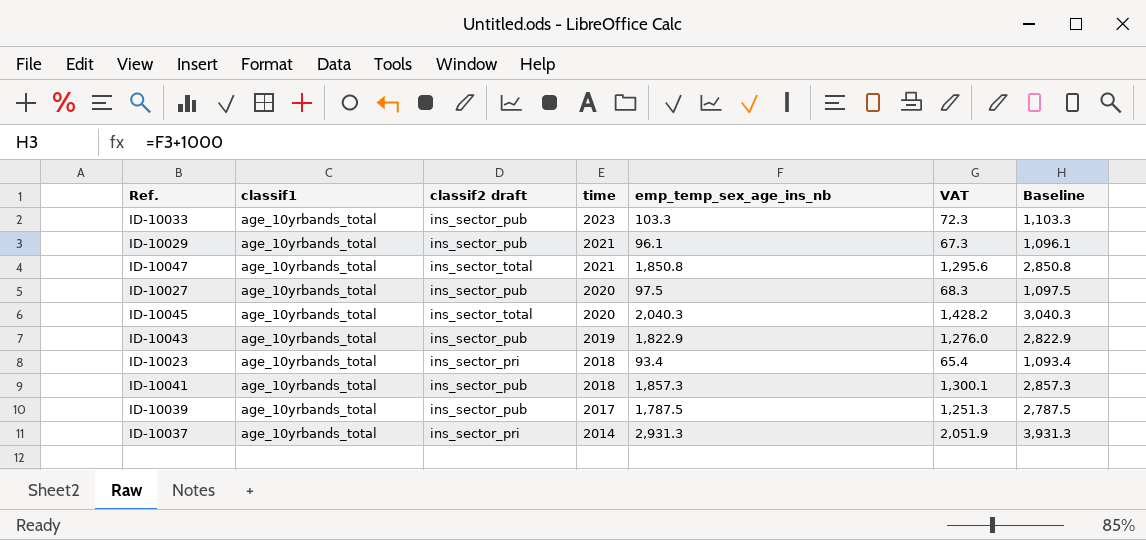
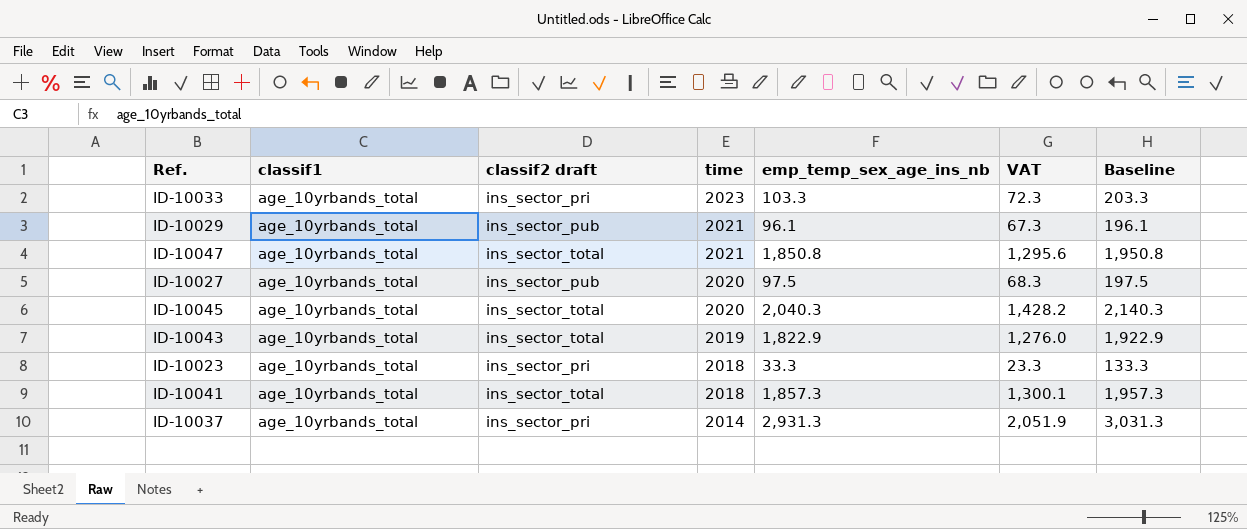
column Baseline | formula: [emp_temp_sex_age_ins_nb] + 1000 -> [emp_temp_sex_age_ins_nb] + 100
row ID-10039: age_10yrbands_total | ins_sector_pub | 2017 | 1,787.5 | 1,251.3 | 2,787.5 -> none
ID-10033 | classif2 draft: ins_sector_pub -> ins_sector_pri
ID-10043 | classif2 draft: ins_sector_pub -> ins_sector_total
ID-10023 | emp_temp_sex_age_ins_nb: 93.4 -> 33.3
ID-10023 | VAT: 65.4 -> 23.3
ID-10041 | classif2 draft: ins_sector_pub -> ins_sector_total

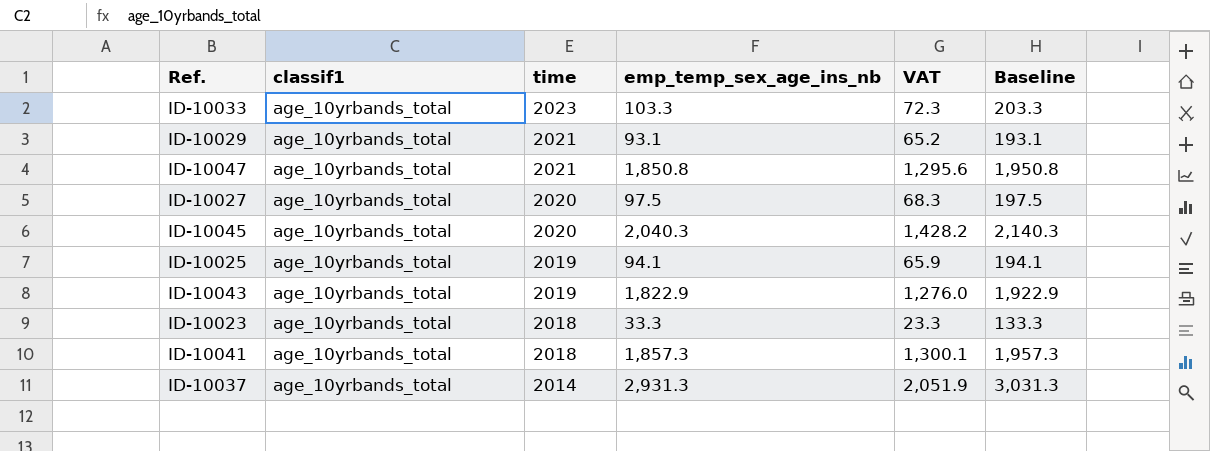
column classif2 draft | position: 3 -> none
ID-10029 | emp_temp_sex_age_ins_nb: 96.1 -> 93.1
ID-10029 | VAT: 67.3 -> 65.2
ID-10029 | Baseline: 196.1 -> 193.1
row ID-10025: none -> age_10yrbands_total | 2019 | 94.1 | 65.9 | 194.1

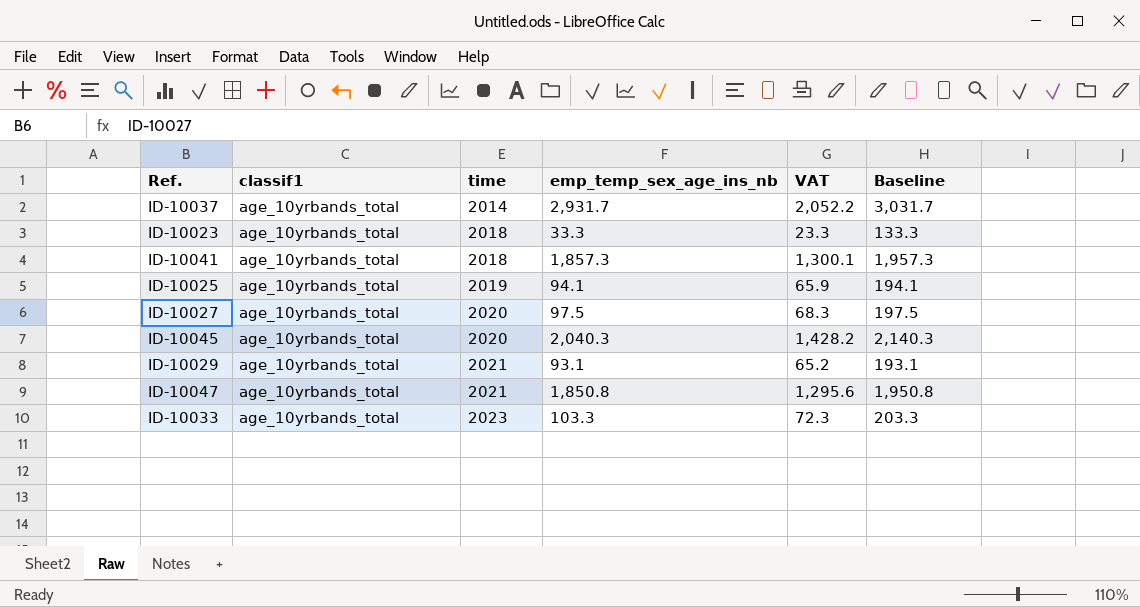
row order: time descending -> time ascending
row ID-10043: age_10yrbands_total | 2019 | 1,822.9 | 1,276.0 | 1,922.9 -> none
ID-10037 | emp_temp_sex_age_ins_nb: 2,931.3 -> 2,931.7
ID-10037 | VAT: 2,051.9 -> 2,052.2
ID-10037 | Baseline: 3,031.3 -> 3,031.7

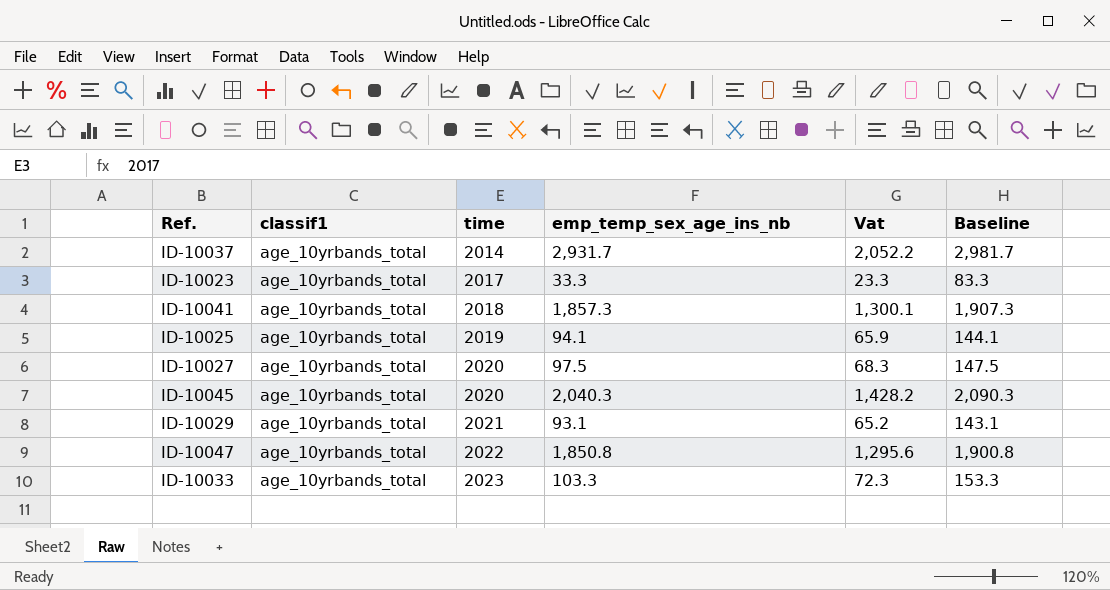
column name: VAT -> Vat
column Baseline | formula: [emp_temp_sex_age_ins_nb] + 100 -> [emp_temp_sex_age_ins_nb] + 50
ID-10023 | time: 2018 -> 2017
ID-10047 | time: 2021 -> 2022

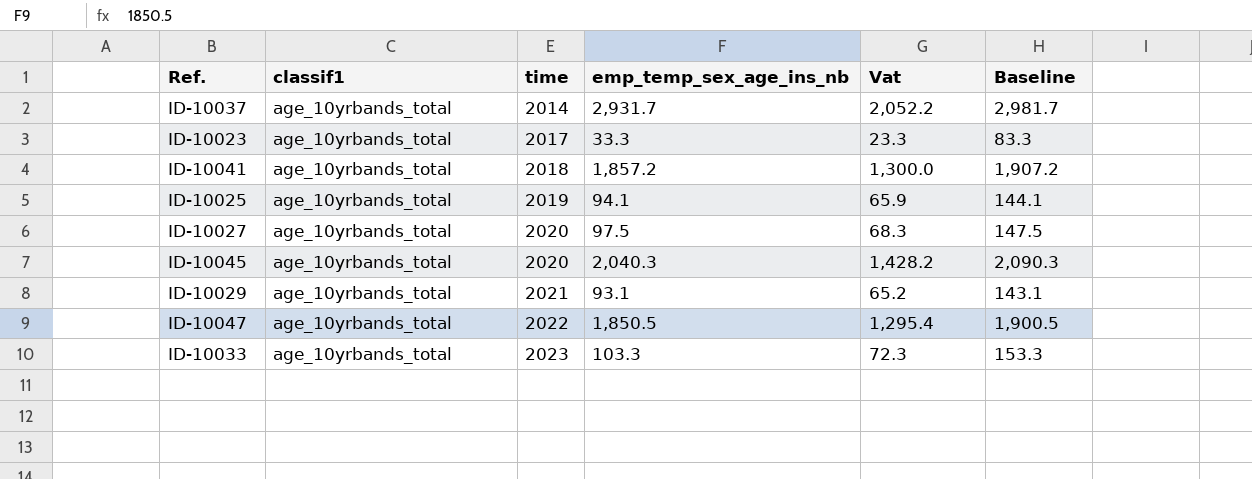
ID-10041 | emp_temp_sex_age_ins_nb: 1,857.3 -> 1,857.2
ID-10041 | Vat: 1,300.1 -> 1,300.0
ID-10041 | Baseline: 1,907.3 -> 1,907.2
ID-10047 | emp_temp_sex_age_ins_nb: 1,850.8 -> 1,850.5
ID-10047 | Vat: 1,295.6 -> 1,295.4
ID-10047 | Baseline: 1,900.8 -> 1,900.5

